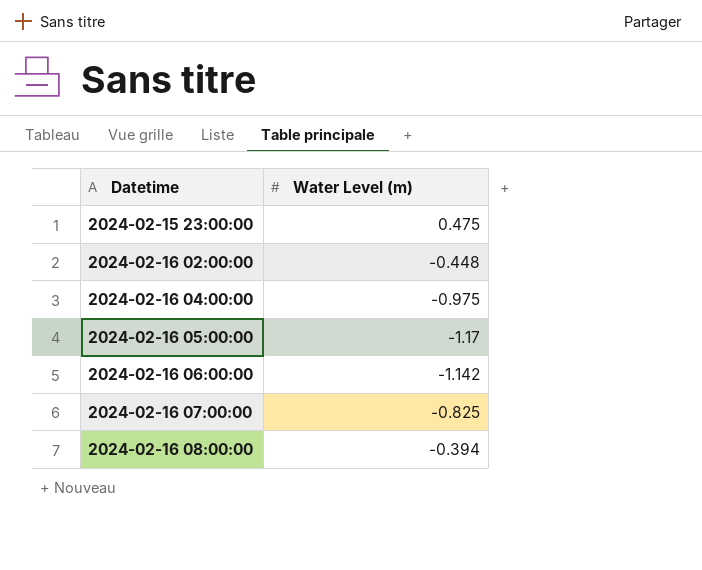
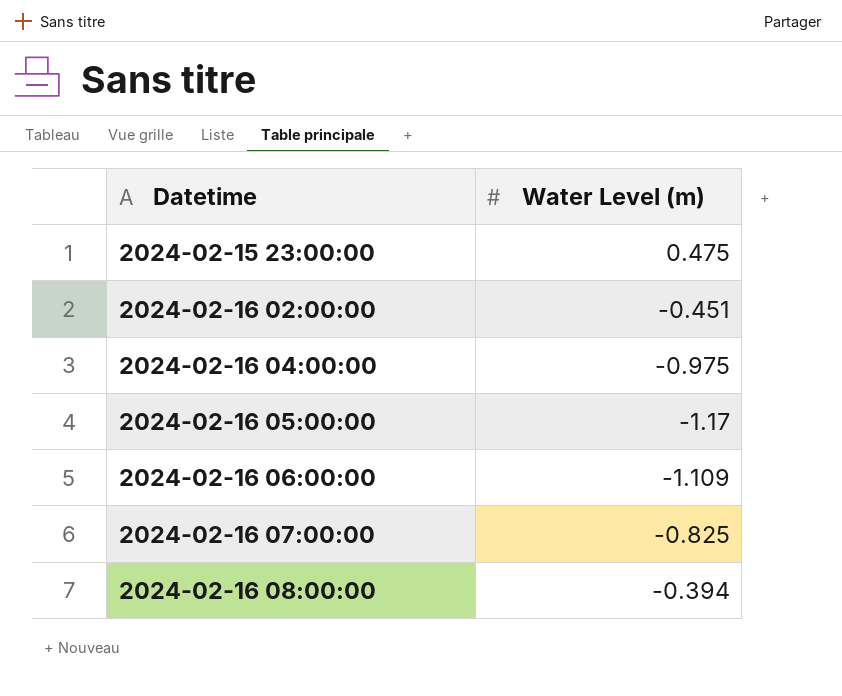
2024-02-16 02:00:00 | Water Level (m): -0.448 -> -0.451
2024-02-16 06:00:00 | Water Level (m): -1.142 -> -1.109

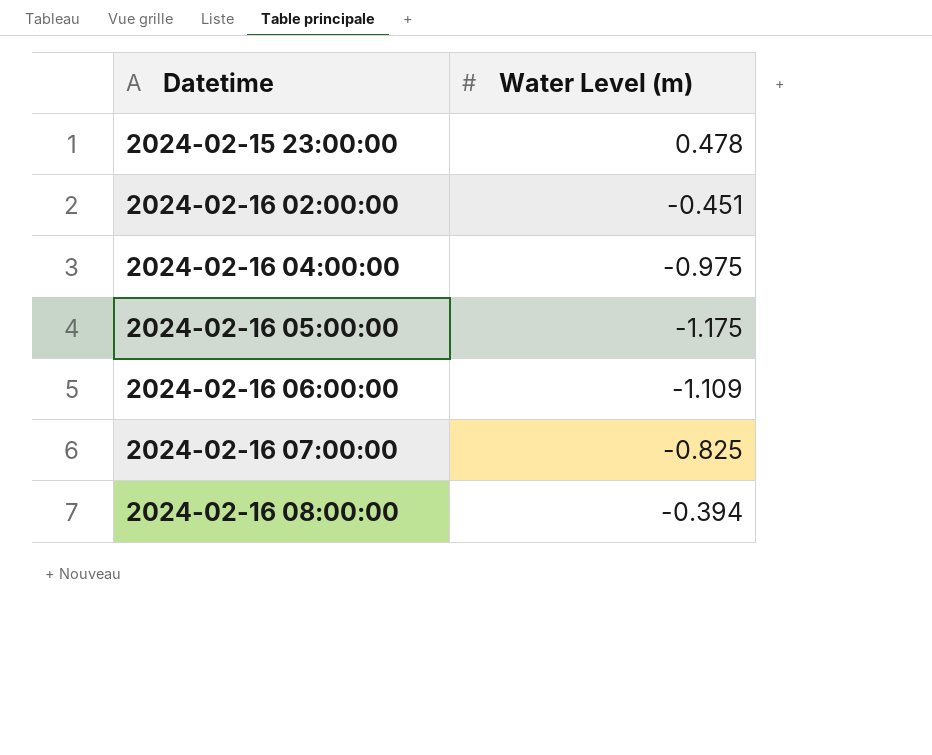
2024-02-15 23:00:00 | Water Level (m): 0.475 -> 0.478
2024-02-16 05:00:00 | Water Level (m): -1.17 -> -1.175

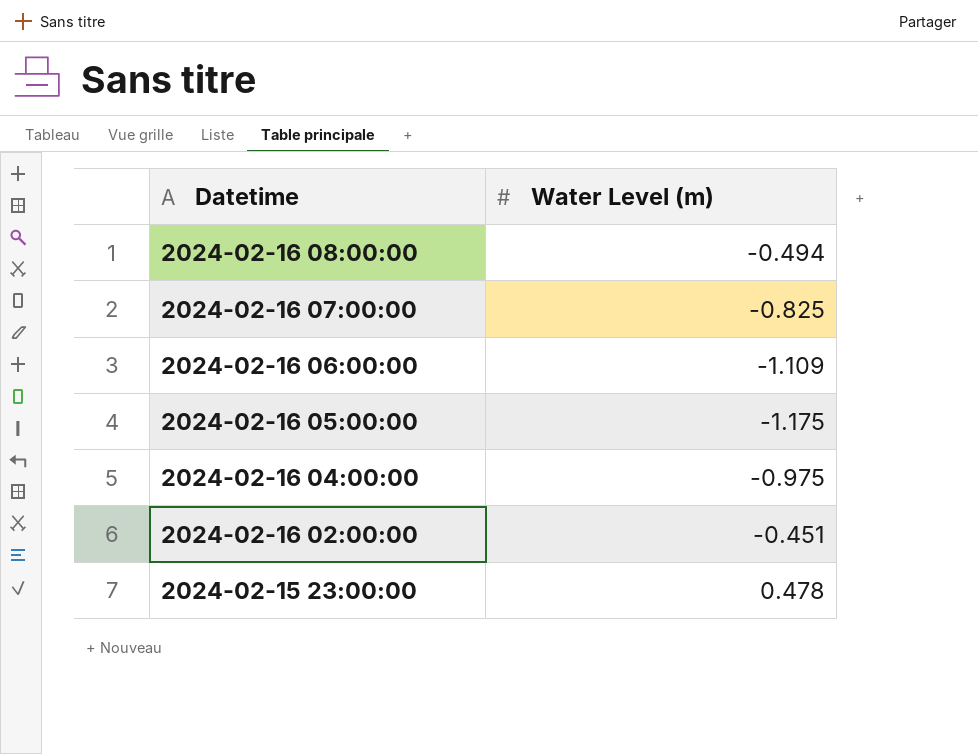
row order: Datetime ascending -> Datetime descending
2024-02-16 08:00:00 | Water Level (m): -0.394 -> -0.494

